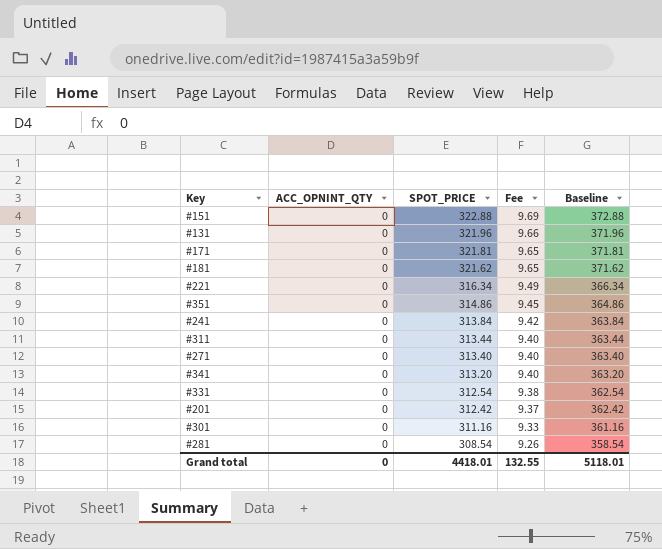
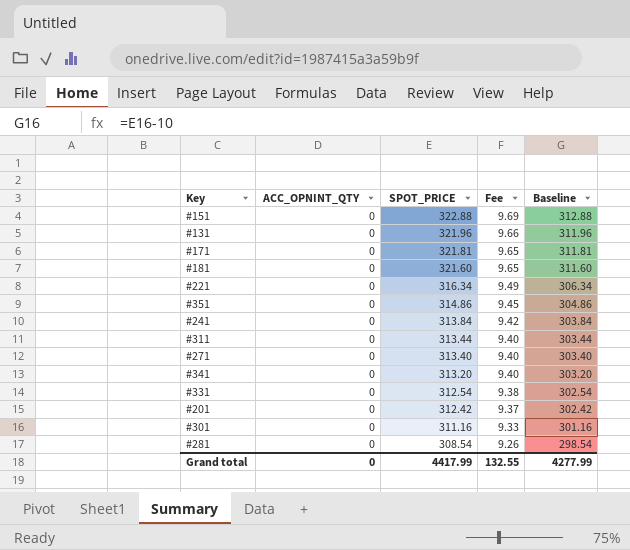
column Baseline | formula: [SPOT_PRICE] + 50 -> [SPOT_PRICE] - 10
#181 | SPOT_PRICE: 321.62 -> 321.60
Grand total | SPOT_PRICE: 4418.01 -> 4417.99
Grand total | Baseline: 5118.01 -> 4277.99

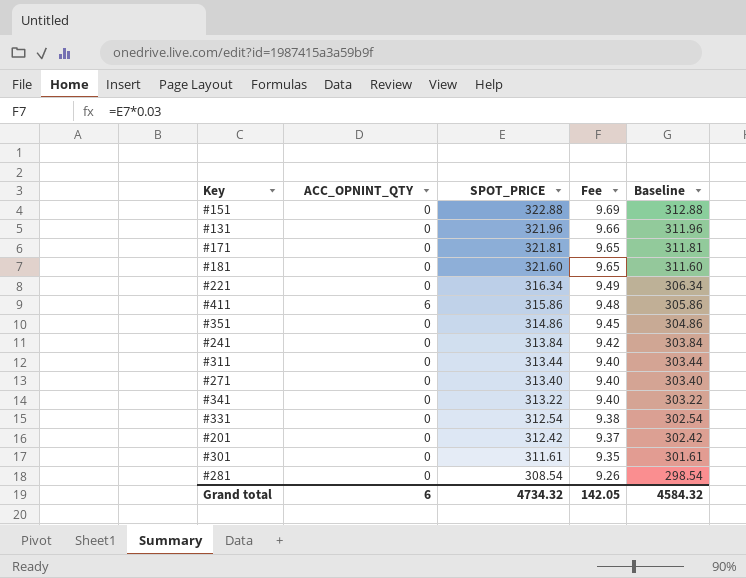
row #411: none -> 6 | 315.86 | 9.48 | 305.86
#341 | SPOT_PRICE: 313.20 -> 313.22
#341 | Baseline: 303.20 -> 303.22
#301 | SPOT_PRICE: 311.16 -> 311.61
#301 | Fee: 9.33 -> 9.35
#301 | Baseline: 301.16 -> 301.61
Grand total | ACC_OPNINT_QTY: 0 -> 6
Grand total | SPOT_PRICE: 4417.99 -> 4734.32
Grand total | Fee: 132.55 -> 142.05
Grand total | Baseline: 4277.99 -> 4584.32

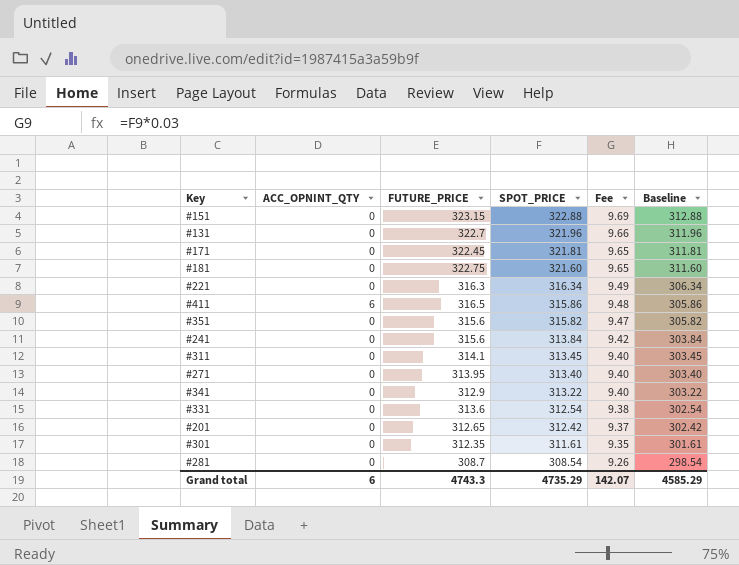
column FUTURE_PRICE | position: none -> 3
#351 | SPOT_PRICE: 314.86 -> 315.82
#351 | Fee: 9.45 -> 9.47
#351 | Baseline: 304.86 -> 305.82
#311 | SPOT_PRICE: 313.44 -> 313.45
#311 | Baseline: 303.44 -> 303.45
Grand total | SPOT_PRICE: 4734.32 -> 4735.29
Grand total | Fee: 142.05 -> 142.07
Grand total | Baseline: 4584.32 -> 4585.29

